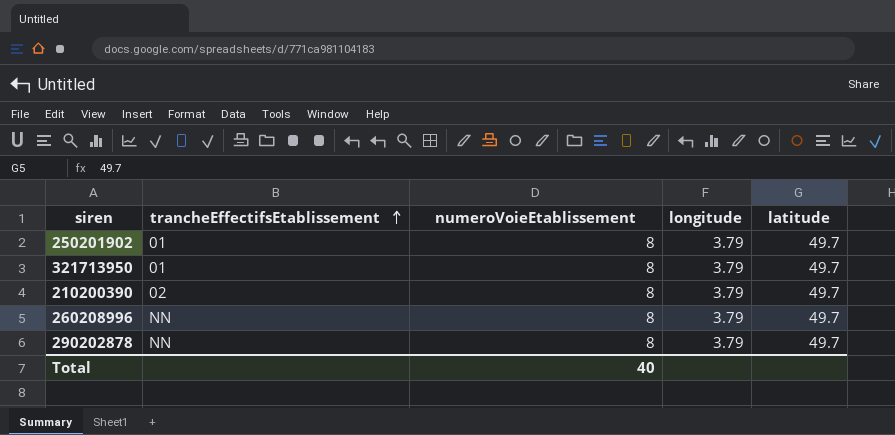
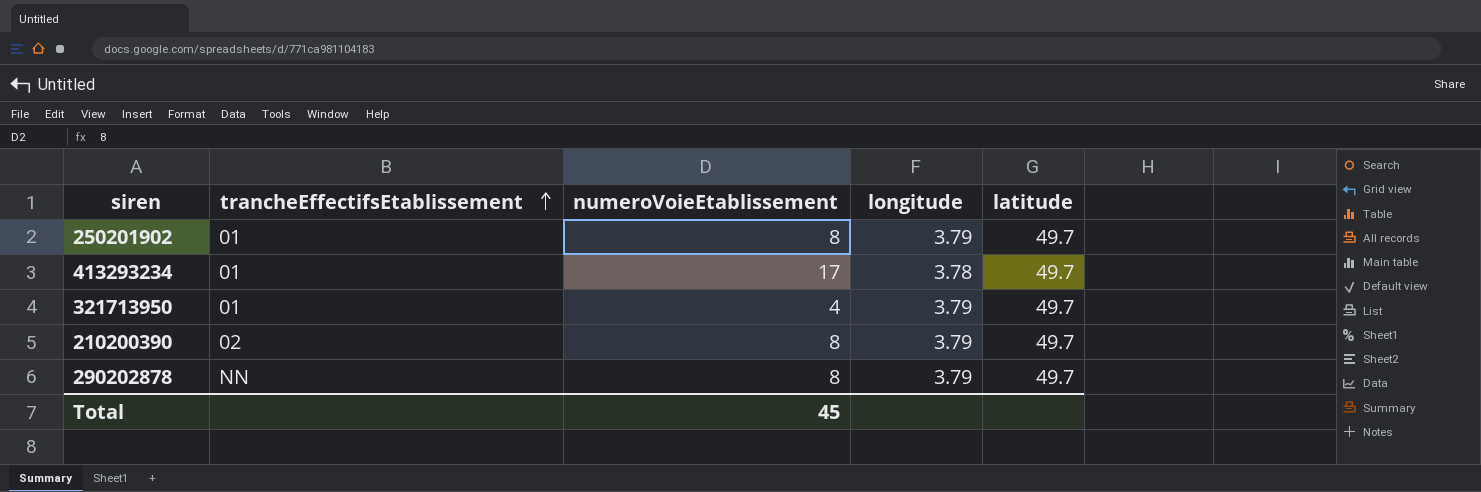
row 260208996: NN | 8 | 3.79 | 49.7 -> none
row 413293234: none -> 01 | 17 | 3.78 | 49.7
321713950 | numeroVoieEtablissement: 8 -> 4
Total | numeroVoieEtablissement: 40 -> 45

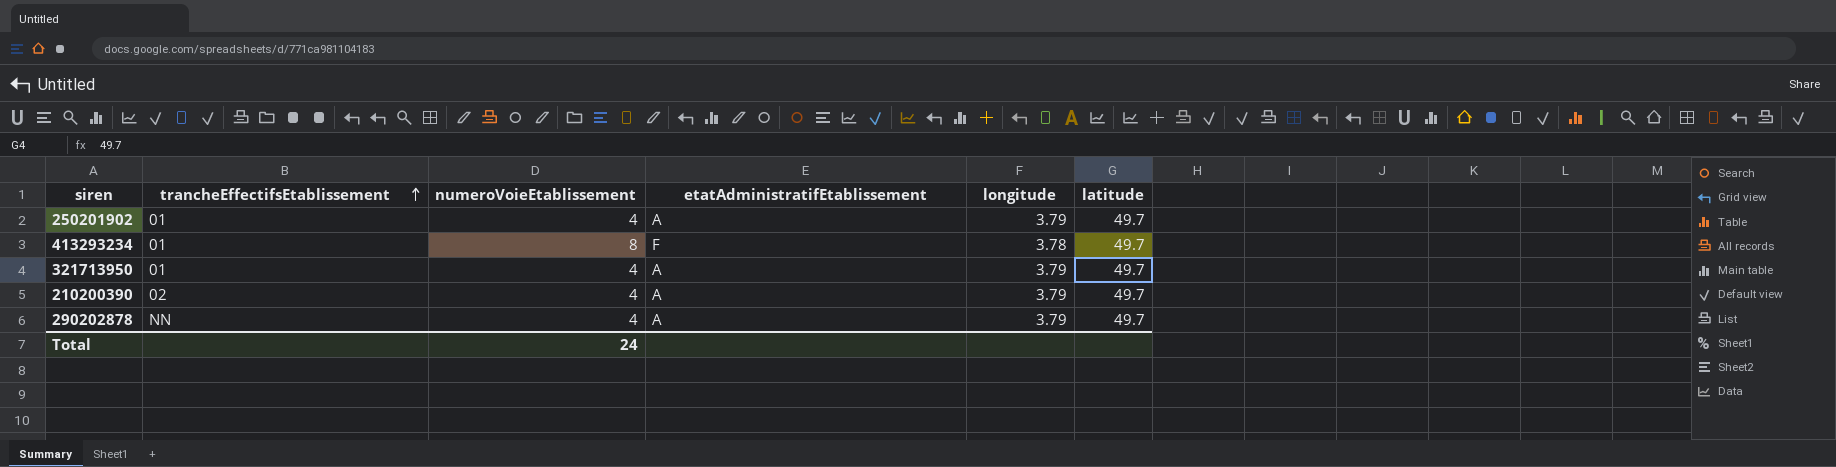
column etatAdministratifEtablissement | position: none -> 4
250201902 | numeroVoieEtablissement: 8 -> 4
413293234 | numeroVoieEtablissement: 17 -> 8
210200390 | numeroVoieEtablissement: 8 -> 4
290202878 | numeroVoieEtablissement: 8 -> 4
Total | numeroVoieEtablissement: 45 -> 24

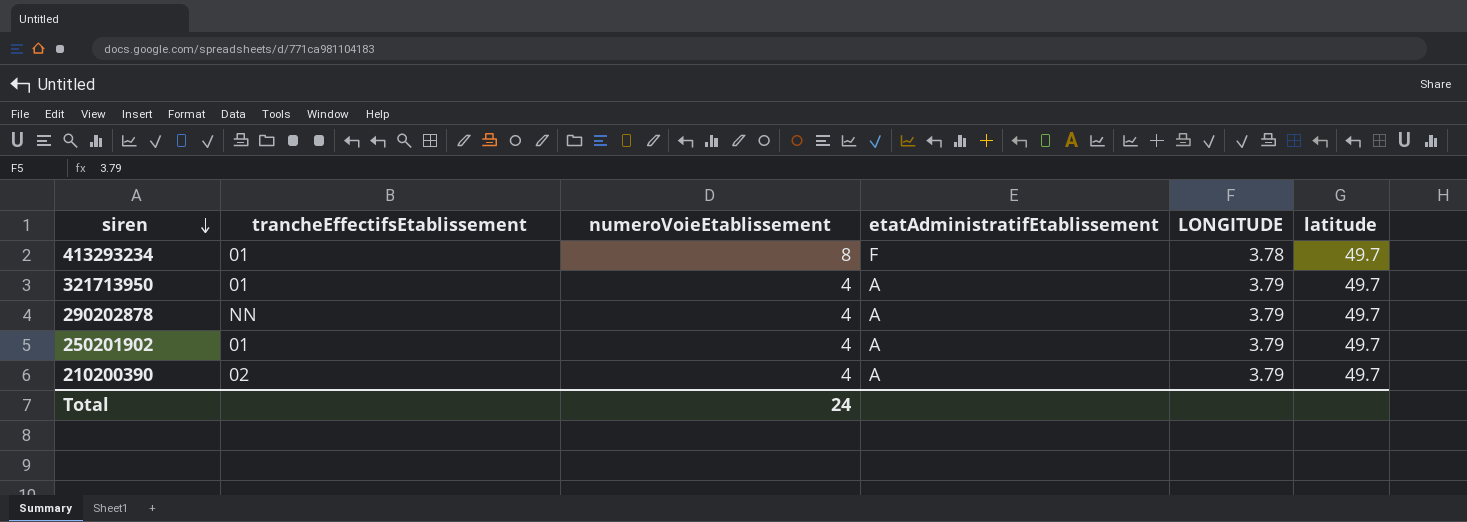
row order: trancheEffectifsEtablissement ascending -> siren descending
column name: longitude -> LONGITUDE

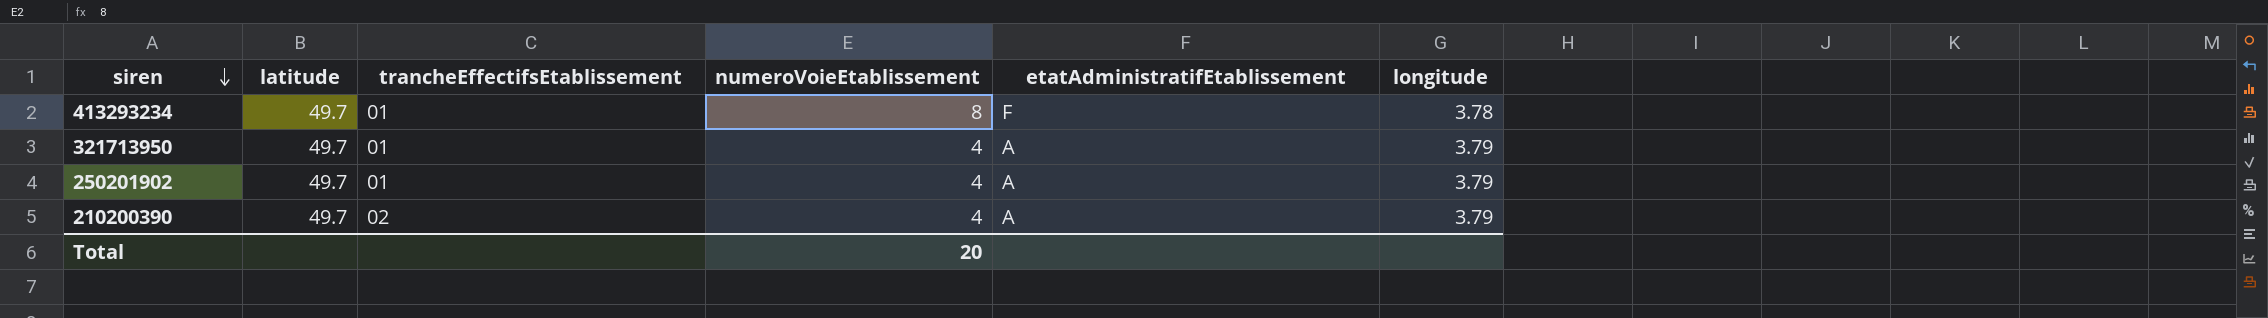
column latitude | position: 6 -> 2
column name: LONGITUDE -> longitude
row 290202878: NN | 4 | A | 3.79 | 49.7 -> none
Total | numeroVoieEtablissement: 24 -> 20

